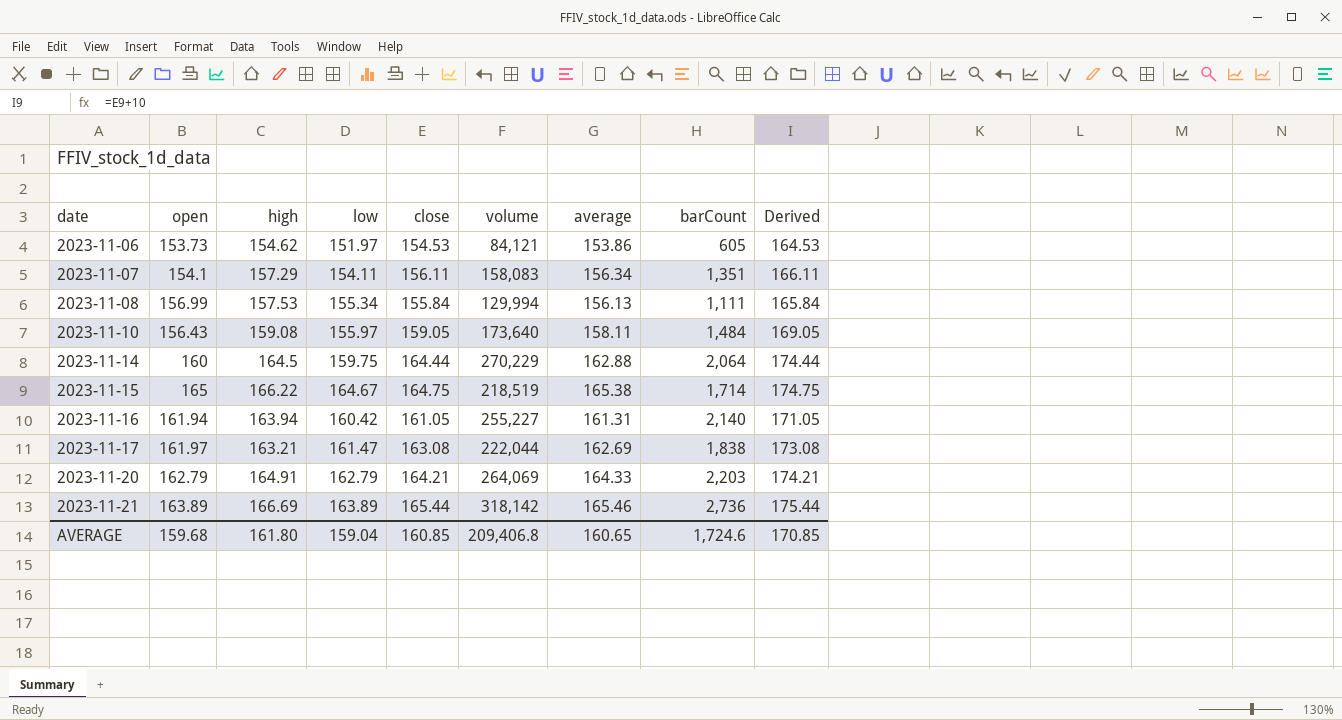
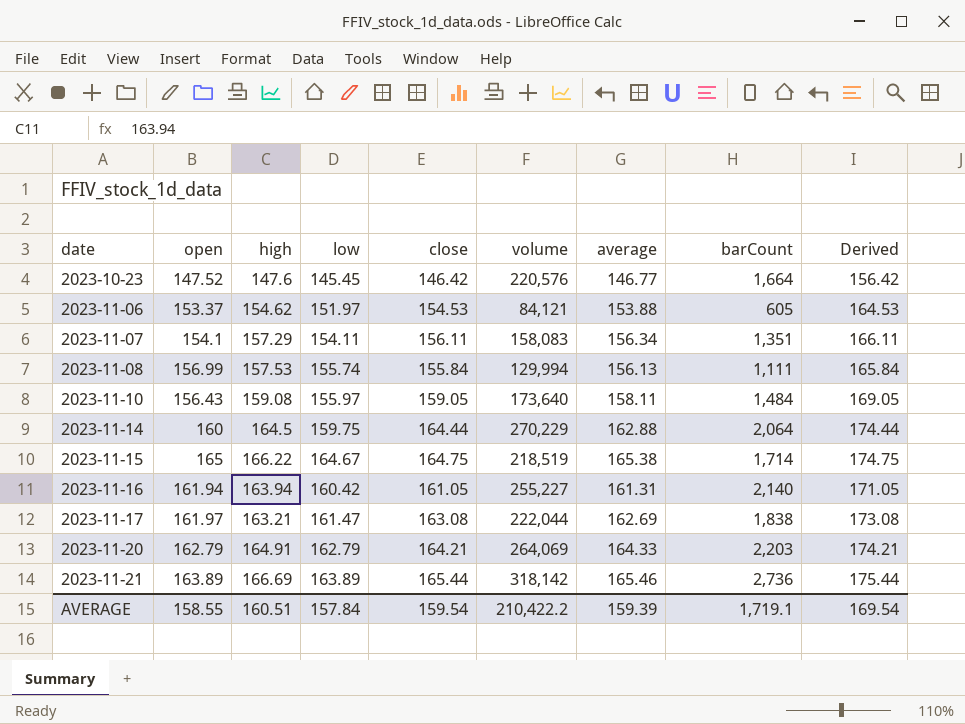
row 2023-10-23: none -> 147.52 | 147.6 | 145.45 | 146.42 | 220,576 | 146.77 | 1,664 | 156.42
2023-11-06 | open: 153.73 -> 153.37
2023-11-06 | average: 153.86 -> 153.88
2023-11-08 | low: 155.34 -> 155.74
AVERAGE | open: 159.68 -> 158.55
AVERAGE | high: 161.80 -> 160.51
AVERAGE | low: 159.04 -> 157.84
AVERAGE | close: 160.85 -> 159.54
AVERAGE | volume: 209,406.8 -> 210,422.2
AVERAGE | average: 160.65 -> 159.39
AVERAGE | barCount: 1,724.6 -> 1,719.1
AVERAGE | Derived: 170.85 -> 169.54

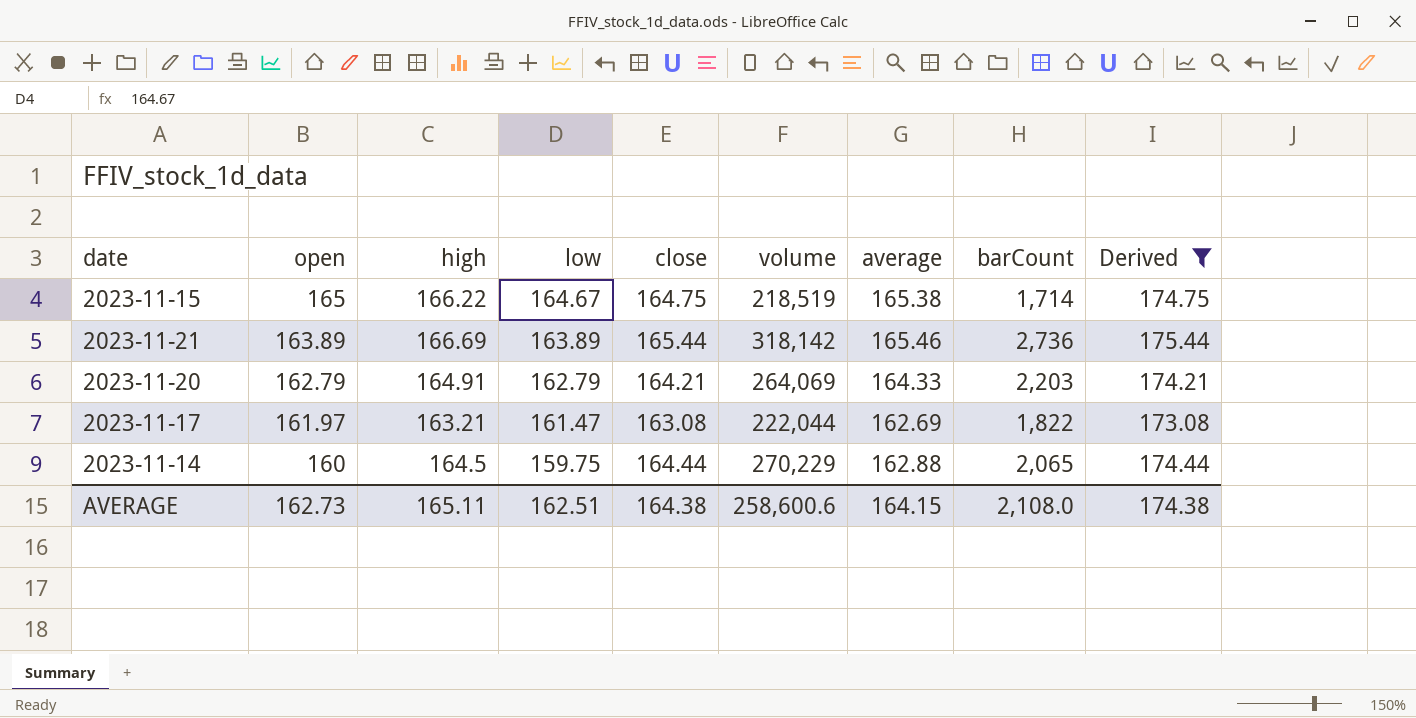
filter: none -> Derived >= 173.08
row order: date ascending -> open descending
2023-11-17 | barCount: 1,838 -> 1,822
2023-11-14 | barCount: 2,064 -> 2,065
AVERAGE | open: 158.55 -> 162.73
AVERAGE | high: 160.51 -> 165.11
AVERAGE | low: 157.84 -> 162.51
AVERAGE | close: 159.54 -> 164.38
AVERAGE | volume: 210,422.2 -> 258,600.6
AVERAGE | average: 159.39 -> 164.15
AVERAGE | barCount: 1,719.1 -> 2,108.0
AVERAGE | Derived: 169.54 -> 174.38

